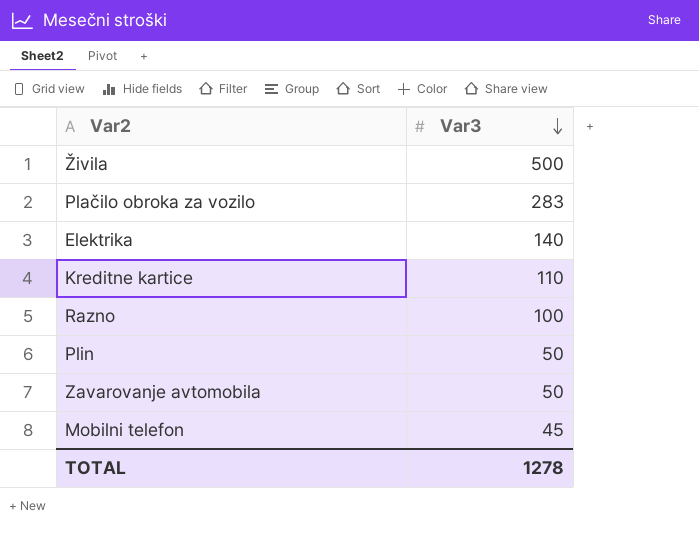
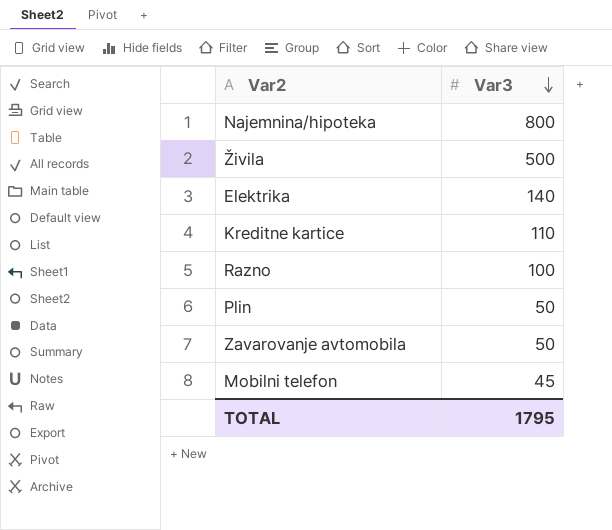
row Plačilo obroka za vozilo: 283 -> none
row Najemnina/hipoteka: none -> 800
TOTAL | Var3: 1278 -> 1795

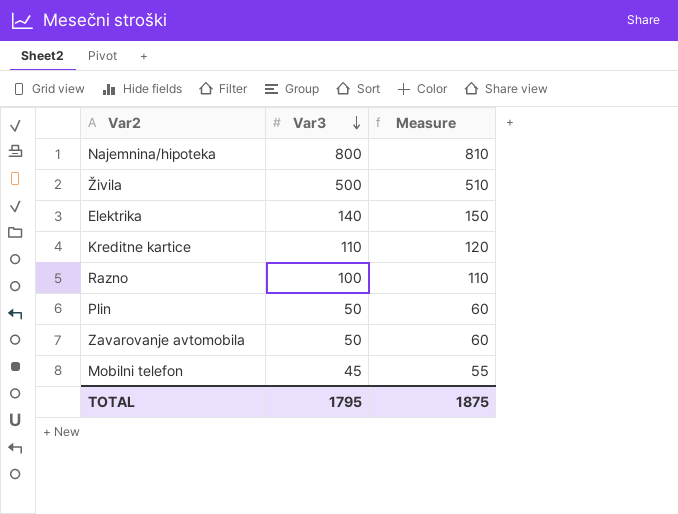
column Measure | formula: none -> [Var3] + 10

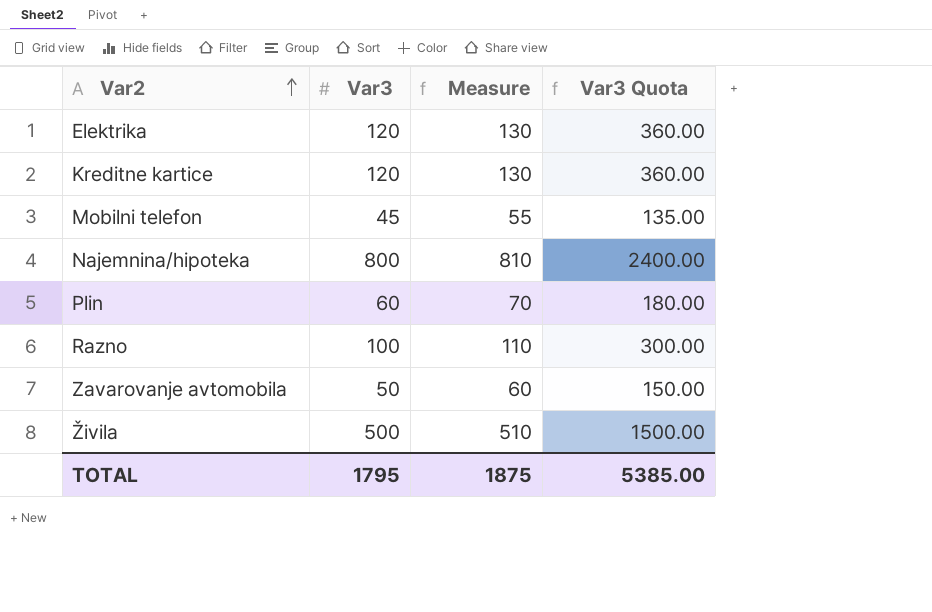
row order: Var3 descending -> Var2 ascending
column Var3 Quota | formula: none -> [Var3] * 3
Elektrika | Var3: 140 -> 120
Elektrika | Measure: 150 -> 130
Kreditne kartice | Var3: 110 -> 120
Kreditne kartice | Measure: 120 -> 130
Plin | Var3: 50 -> 60
Plin | Measure: 60 -> 70

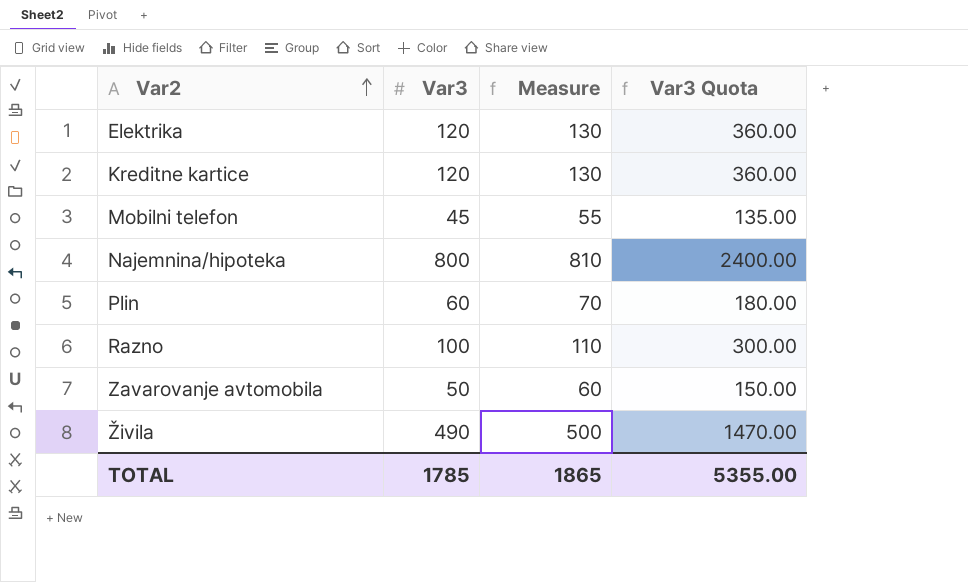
Živila | Var3: 500 -> 490
Živila | Measure: 510 -> 500
Živila | Var3 Quota: 1500.00 -> 1470.00
TOTAL | Var3: 1795 -> 1785
TOTAL | Measure: 1875 -> 1865
TOTAL | Var3 Quota: 5385.00 -> 5355.00

